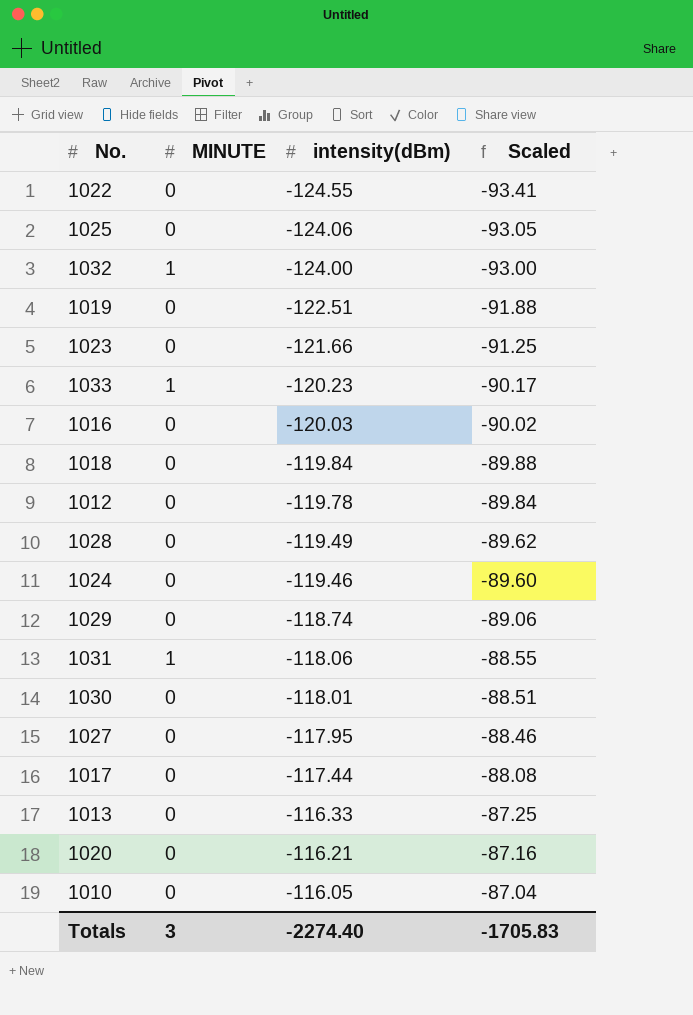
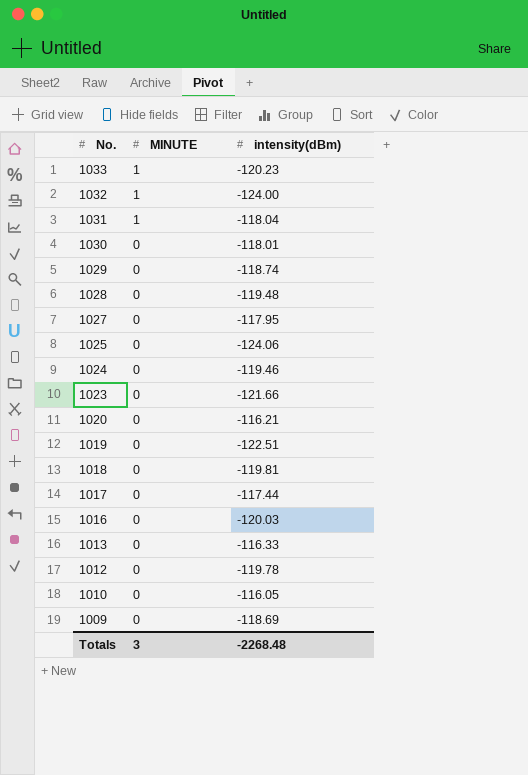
row order: intensity(dBm) ascending -> No. descending
column Scaled | formula: [intensity(dBm)] * 0.75 -> none
row 1022: 0 | -124.55 | -93.41 -> none
1031 | intensity(dBm): -118.06 -> -118.04
1028 | intensity(dBm): -119.49 -> -119.48
1018 | intensity(dBm): -119.84 -> -119.81
row 1009: none -> 0 | -118.69
Totals | intensity(dBm): -2274.40 -> -2268.48

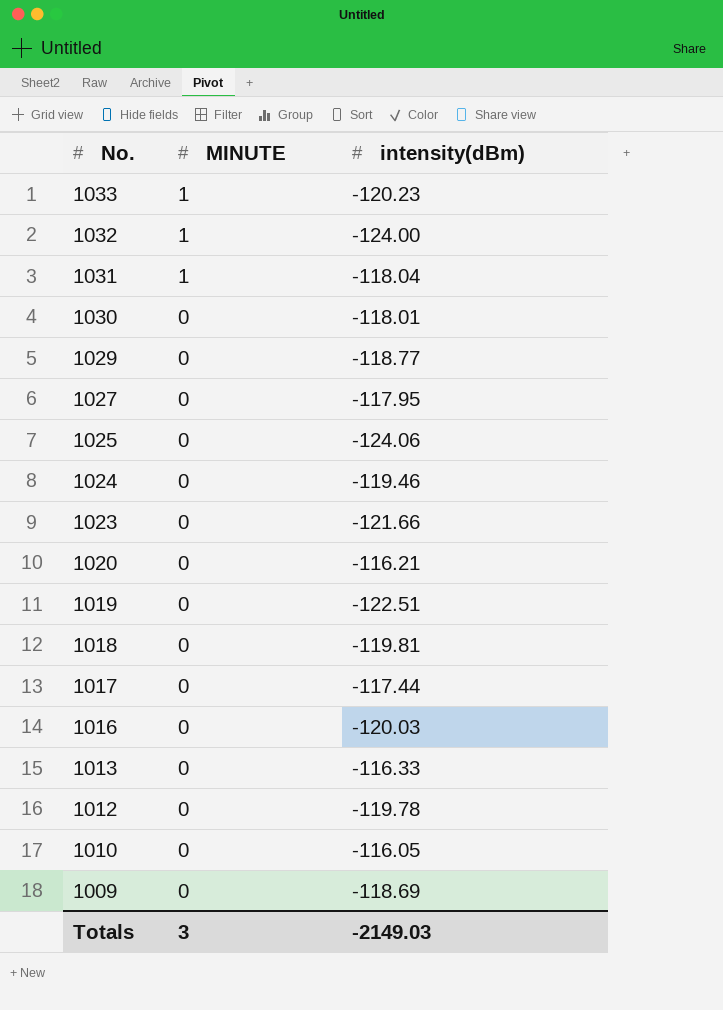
row 1028: 0 | -119.48 -> none
1029 | intensity(dBm): -118.74 -> -118.77
Totals | intensity(dBm): -2268.48 -> -2149.03

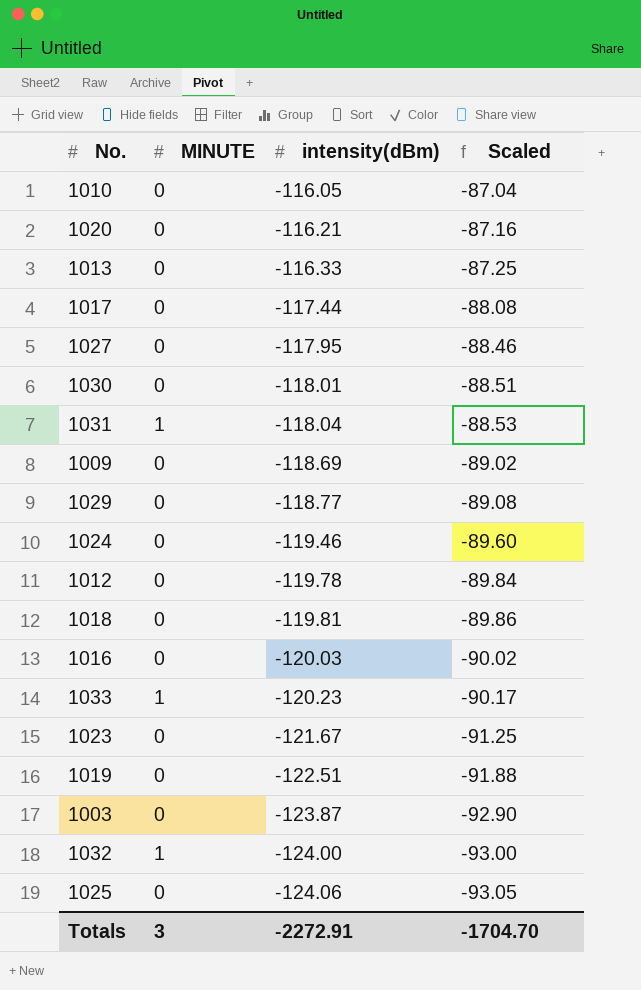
row order: No. descending -> intensity(dBm) descending
column Scaled | formula: none -> [intensity(dBm)] * 0.75
1023 | intensity(dBm): -121.66 -> -121.67
row 1003: none -> 0 | -123.87 | -92.90
Totals | intensity(dBm): -2149.03 -> -2272.91

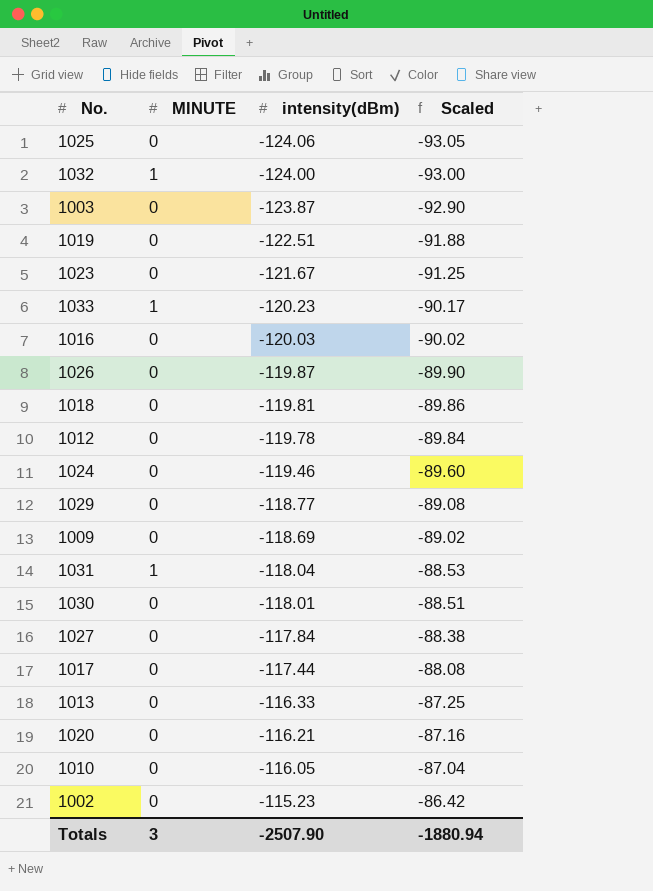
row order: intensity(dBm) descending -> intensity(dBm) ascending
row 1026: none -> 0 | -119.87 | -89.90
1027 | intensity(dBm): -117.95 -> -117.84
1027 | Scaled: -88.46 -> -88.38
row 1002: none -> 0 | -115.23 | -86.42
Totals | intensity(dBm): -2272.91 -> -2507.90
Totals | Scaled: -1704.70 -> -1880.94

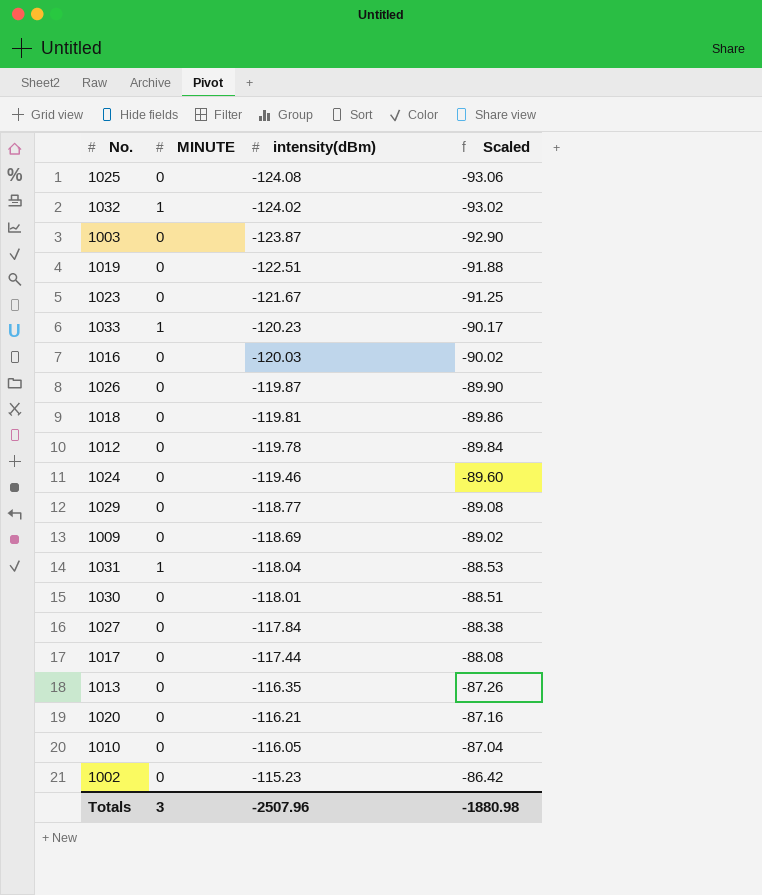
1025 | intensity(dBm): -124.06 -> -124.08
1025 | Scaled: -93.05 -> -93.06
1032 | intensity(dBm): -124.00 -> -124.02
1032 | Scaled: -93.00 -> -93.02
1013 | intensity(dBm): -116.33 -> -116.35
1013 | Scaled: -87.25 -> -87.26
Totals | intensity(dBm): -2507.90 -> -2507.96
Totals | Scaled: -1880.94 -> -1880.98

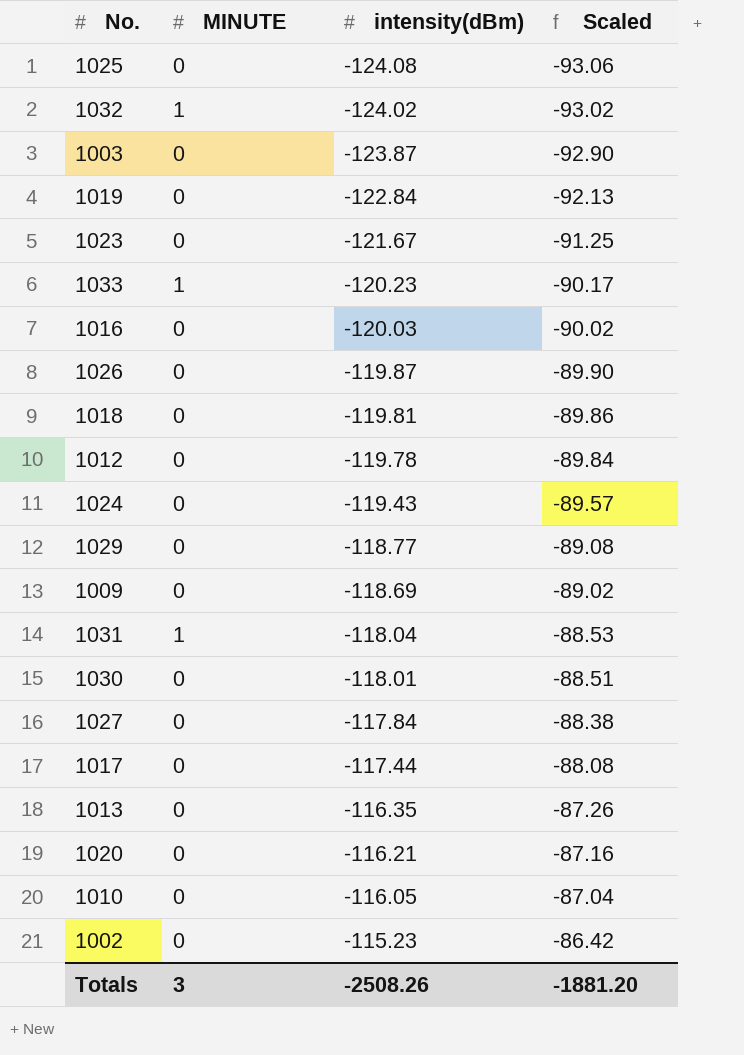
1019 | intensity(dBm): -122.51 -> -122.84
1019 | Scaled: -91.88 -> -92.13
1024 | intensity(dBm): -119.46 -> -119.43
1024 | Scaled: -89.60 -> -89.57
Totals | intensity(dBm): -2507.96 -> -2508.26
Totals | Scaled: -1880.98 -> -1881.20

